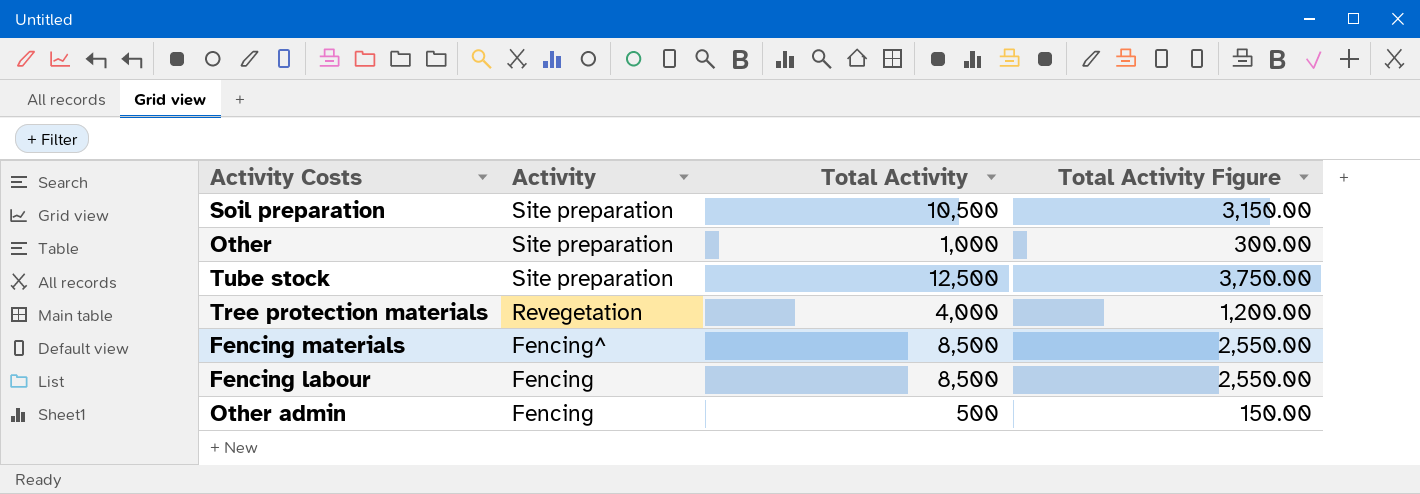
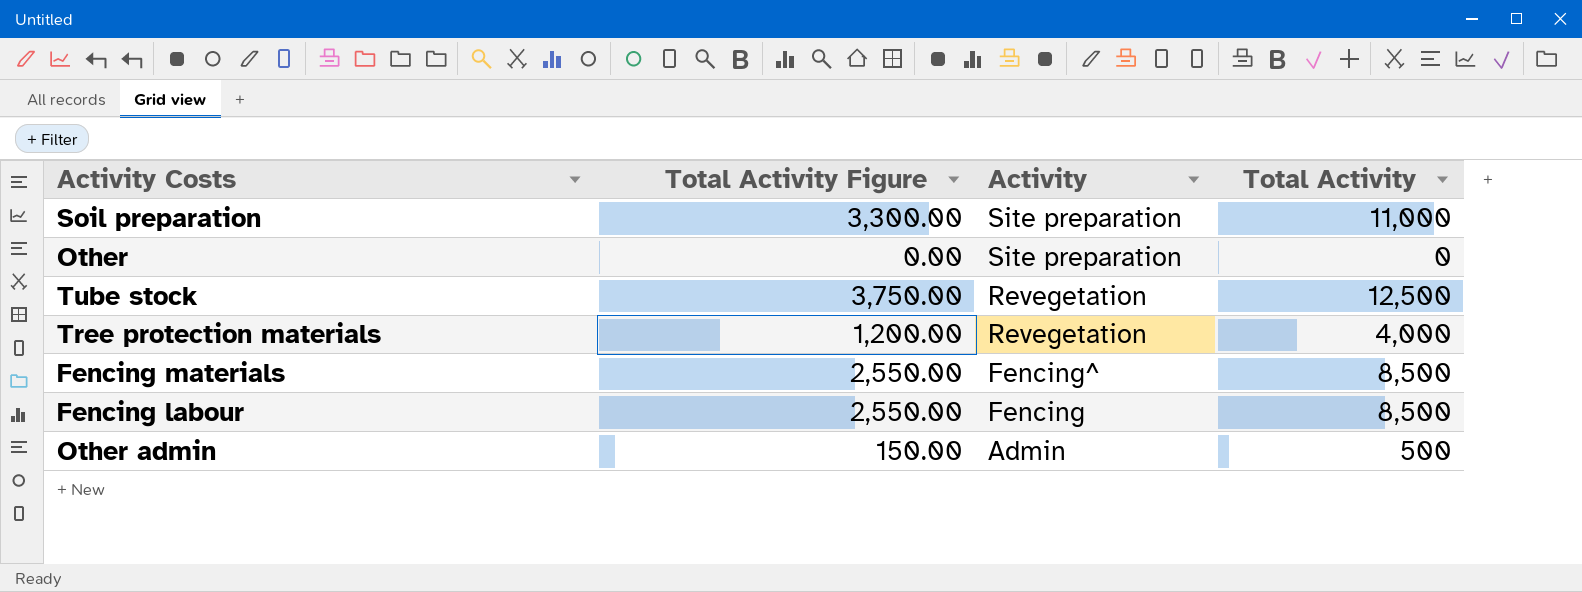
column Total Activity Figure | position: 4 -> 2
Soil preparation | Total Activity Figure: 3,150.00 -> 3,300.00
Soil preparation | Total Activity: 10,500 -> 11,000
Other | Total Activity Figure: 300.00 -> 0.00
Other | Total Activity: 1,000 -> 0
Tube stock | Activity: Site preparation -> Revegetation
Other admin | Activity: Fencing -> Admin

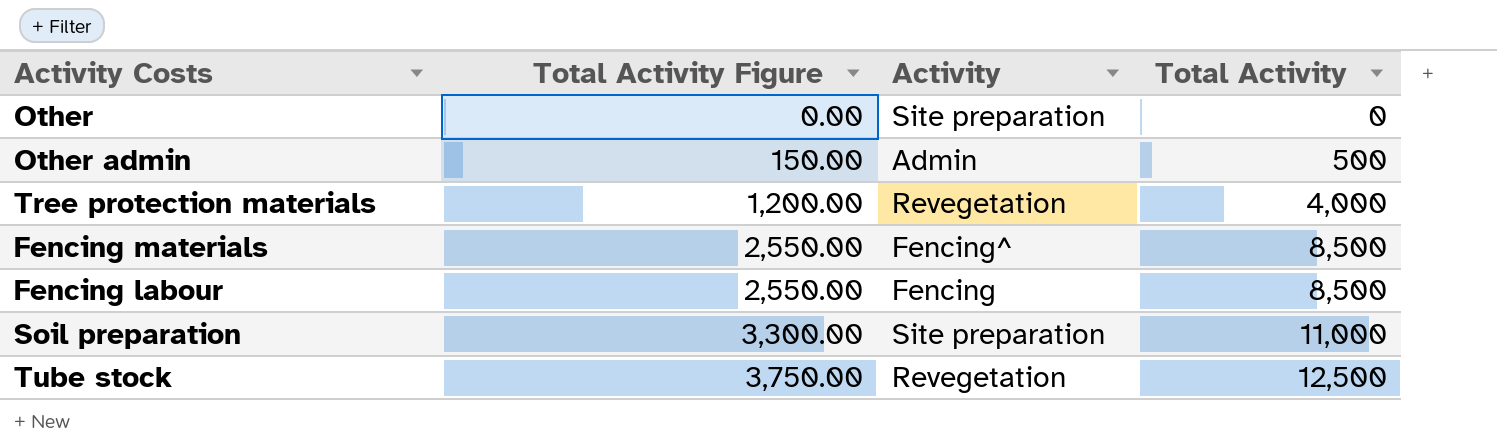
row order: Activity descending -> Total Activity Figure ascending

